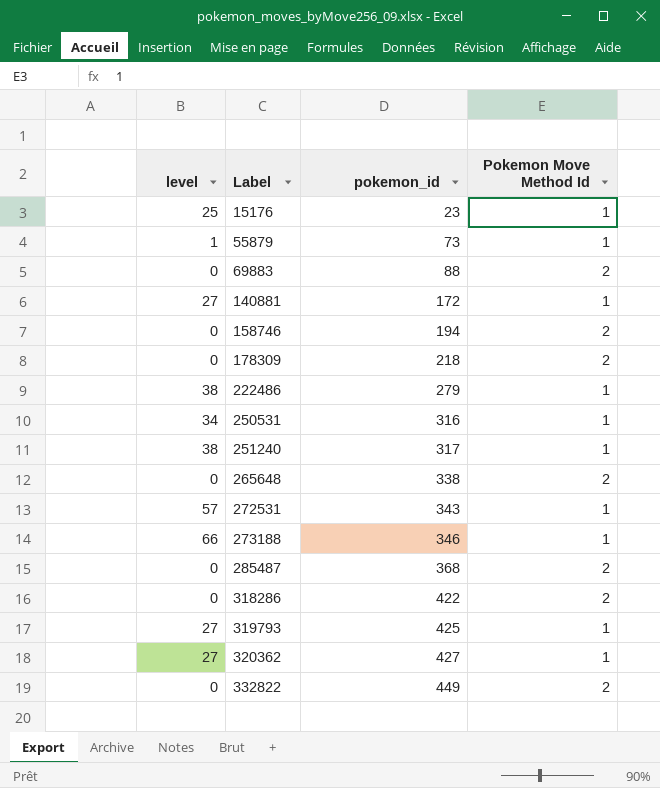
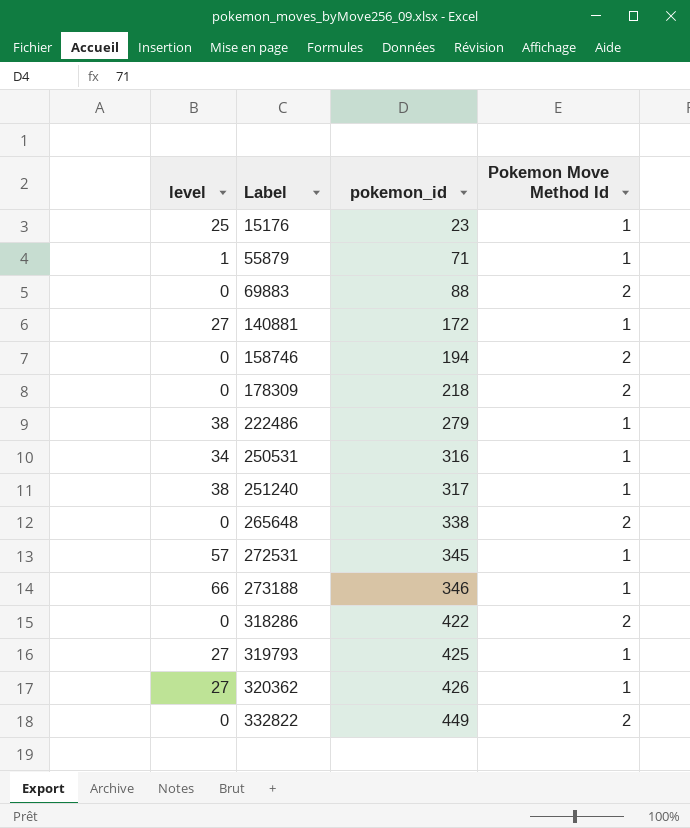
row 285487: 0 | 368 | 2 -> none
55879 | pokemon_id: 73 -> 71
272531 | pokemon_id: 343 -> 345
320362 | pokemon_id: 427 -> 426

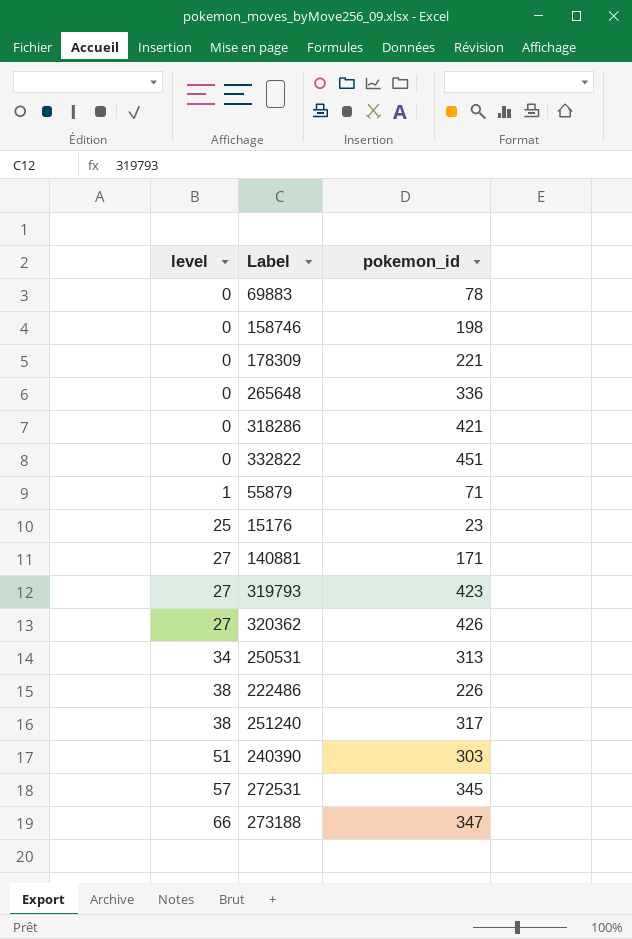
row order: Label ascending -> level ascending
column Pokemon Move Method Id | position: 4 -> none
69883 | pokemon_id: 88 -> 78
158746 | pokemon_id: 194 -> 198
178309 | pokemon_id: 218 -> 221
265648 | pokemon_id: 338 -> 336
318286 | pokemon_id: 422 -> 421
332822 | pokemon_id: 449 -> 451
140881 | pokemon_id: 172 -> 171
319793 | pokemon_id: 425 -> 423
250531 | pokemon_id: 316 -> 313
222486 | pokemon_id: 279 -> 226
row 240390: none -> 51 | 303
273188 | pokemon_id: 346 -> 347

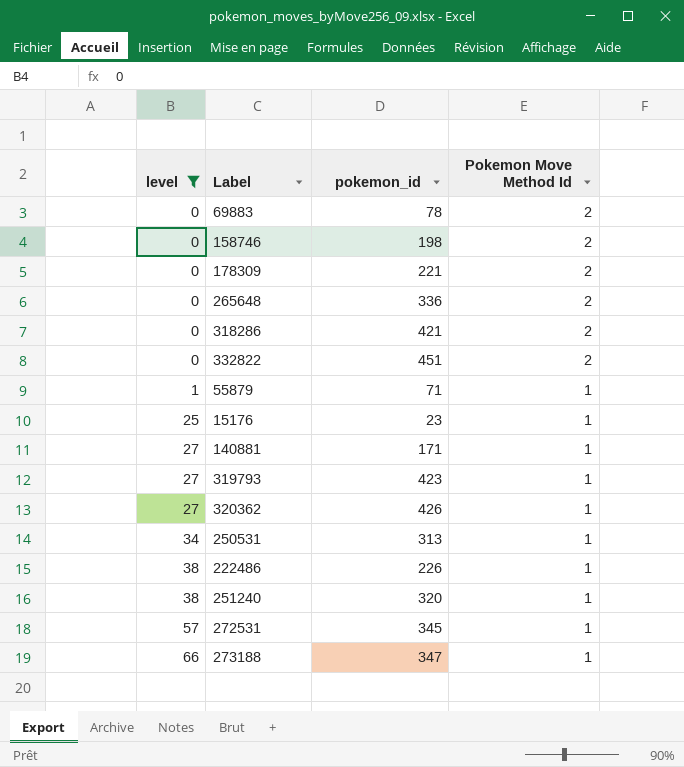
filter: none -> level != 51
column Pokemon Move Method Id | position: none -> 4
251240 | pokemon_id: 317 -> 320

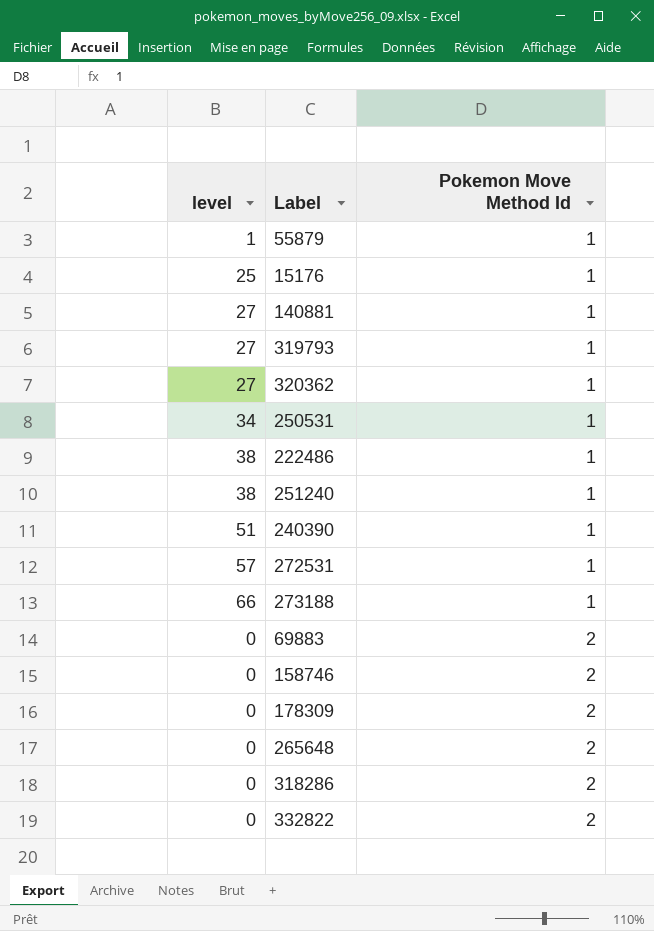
filter: level != 51 -> none
row order: level ascending -> Pokemon Move Method Id ascending
column pokemon_id | position: 3 -> none

